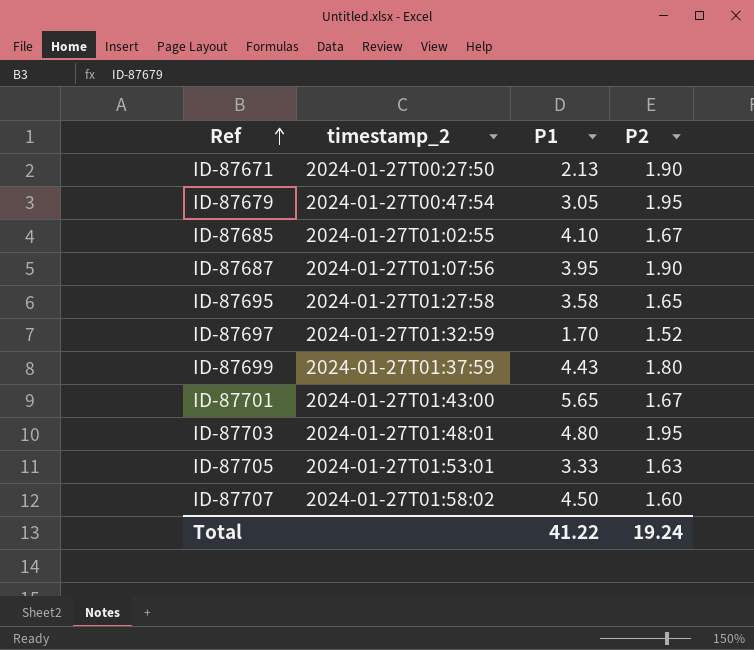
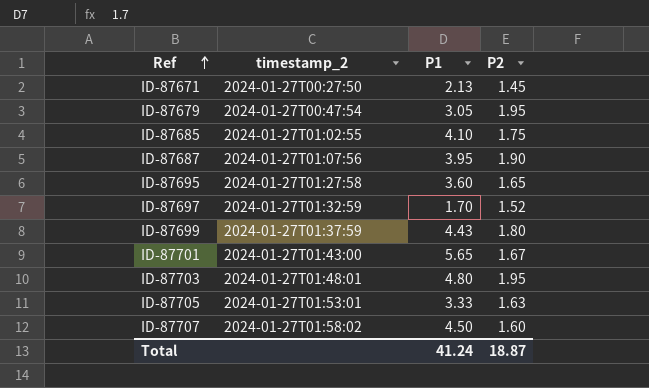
ID-87671 | P2: 1.90 -> 1.45
ID-87685 | P2: 1.67 -> 1.75
ID-87695 | P1: 3.58 -> 3.60
Total | P1: 41.22 -> 41.24
Total | P2: 19.24 -> 18.87

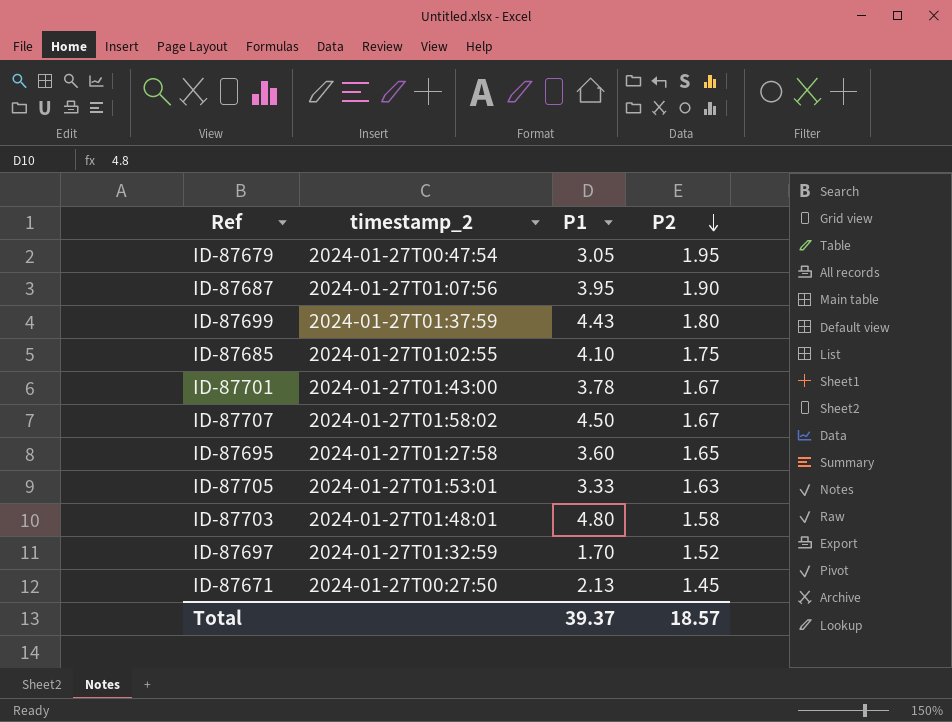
row order: Ref ascending -> P2 descending
ID-87701 | P1: 5.65 -> 3.78
ID-87707 | P2: 1.60 -> 1.67
ID-87703 | P2: 1.95 -> 1.58
Total | P1: 41.24 -> 39.37
Total | P2: 18.87 -> 18.57

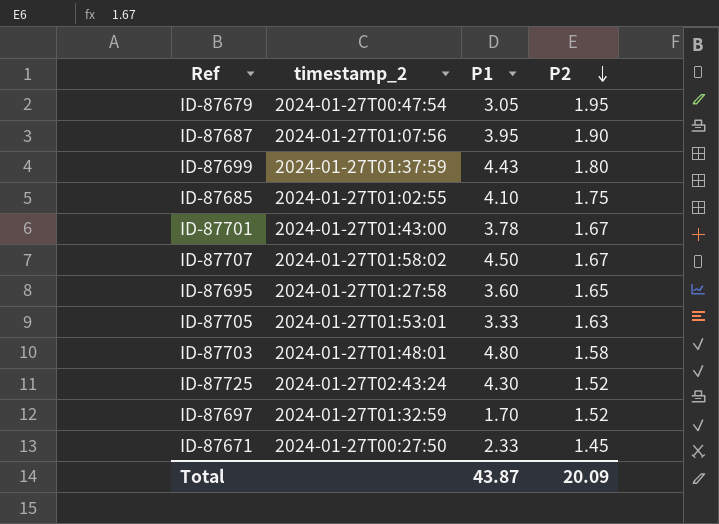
row ID-87725: none -> 2024-01-27T02:43:24 | 4.30 | 1.52
ID-87671 | P1: 2.13 -> 2.33
Total | P1: 39.37 -> 43.87
Total | P2: 18.57 -> 20.09

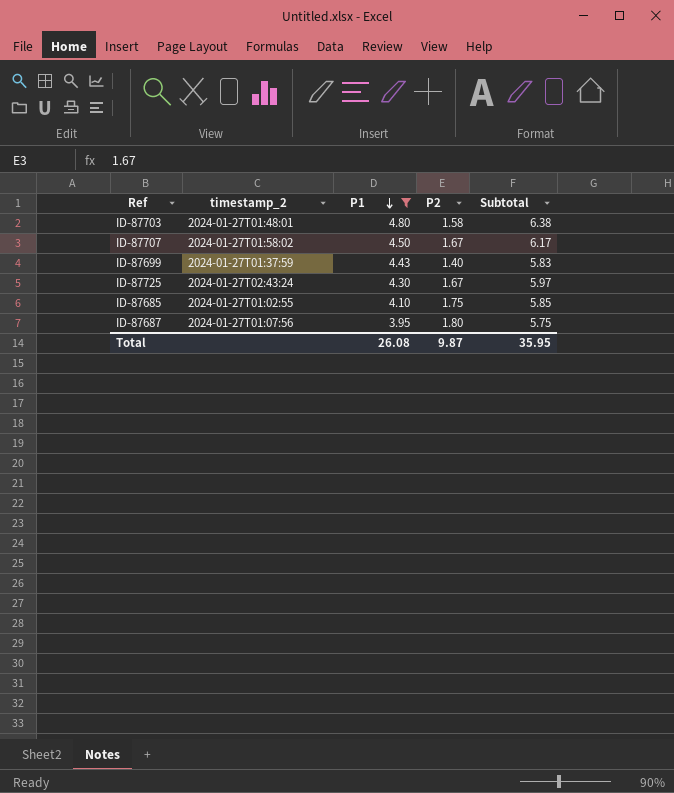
filter: none -> P1 >= 3.95
row order: P2 descending -> P1 descending
column Subtotal | formula: none -> [P1] + [P2]
ID-87699 | P2: 1.80 -> 1.40
ID-87725 | P2: 1.52 -> 1.67
ID-87687 | P2: 1.90 -> 1.80
Total | P1: 43.87 -> 26.08
Total | P2: 20.09 -> 9.87

